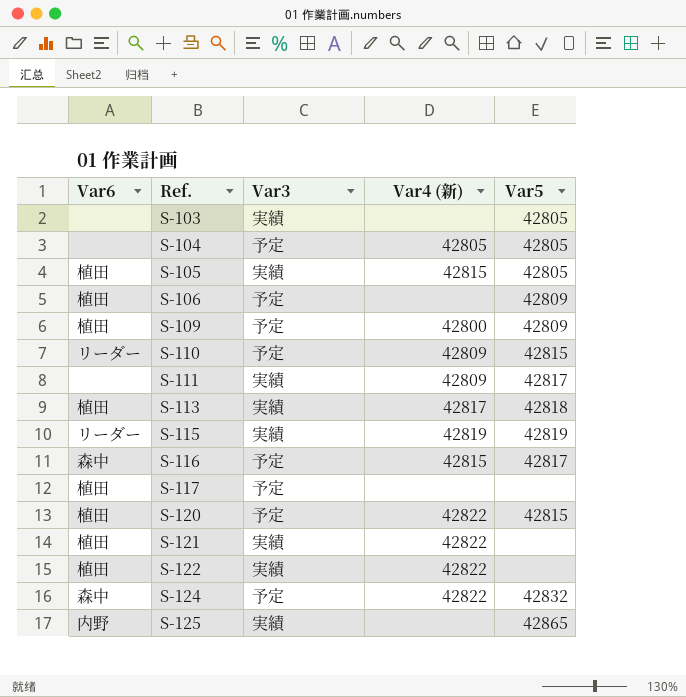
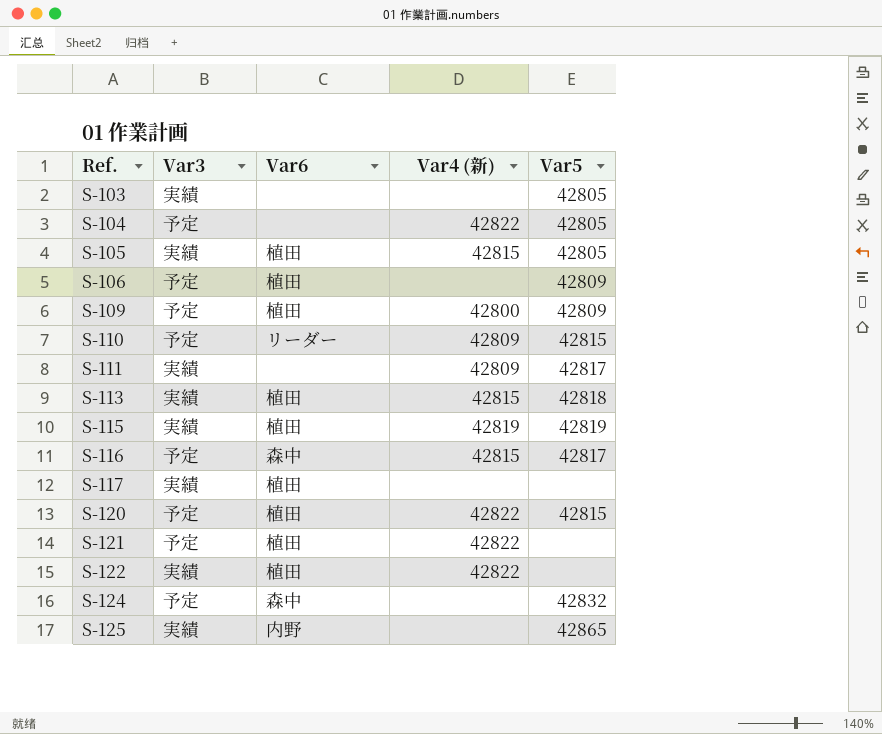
column Var6 | position: 1 -> 3
S-104 | Var4 (新): 42805 -> 42822
S-113 | Var4 (新): 42817 -> 42815
S-115 | Var6: リーダー -> 植田
S-117 | Var3: 予定 -> 実績
S-121 | Var3: 実績 -> 予定
S-124 | Var4 (新): 42822 -> none

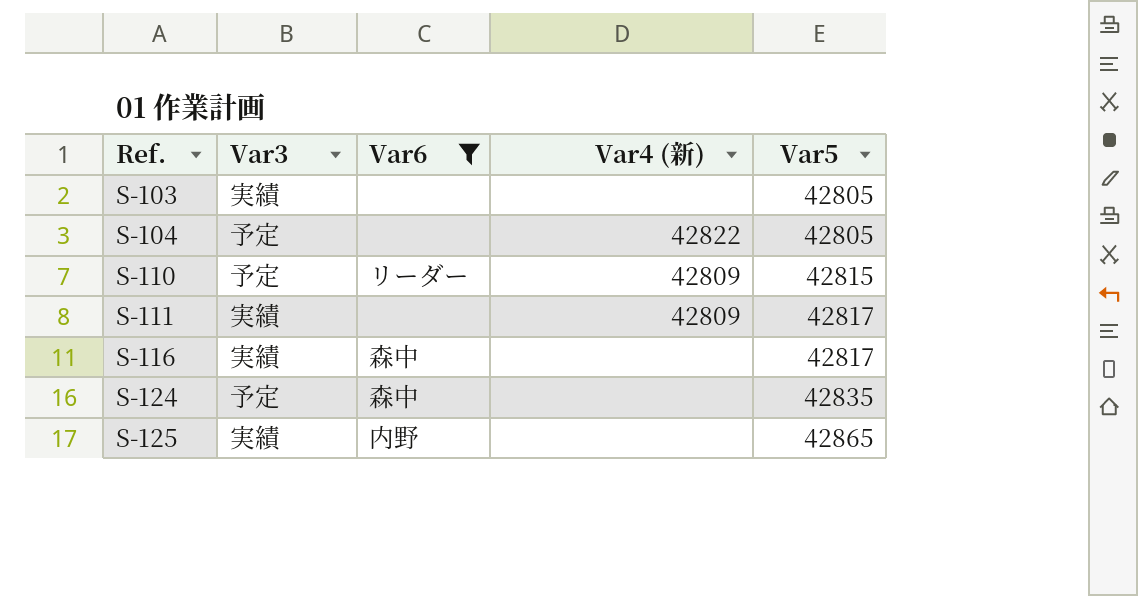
filter: none -> Var6 != 植田
S-116 | Var3: 予定 -> 実績
S-116 | Var4 (新): 42815 -> none
S-124 | Var5: 42832 -> 42835

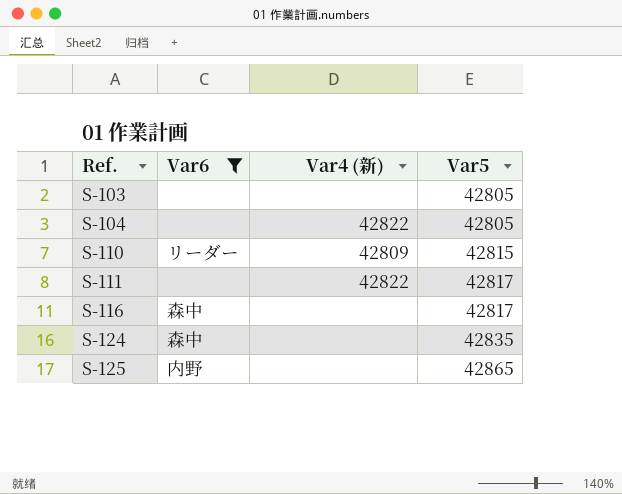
column Var3 | position: 2 -> none
S-111 | Var4 (新): 42809 -> 42822

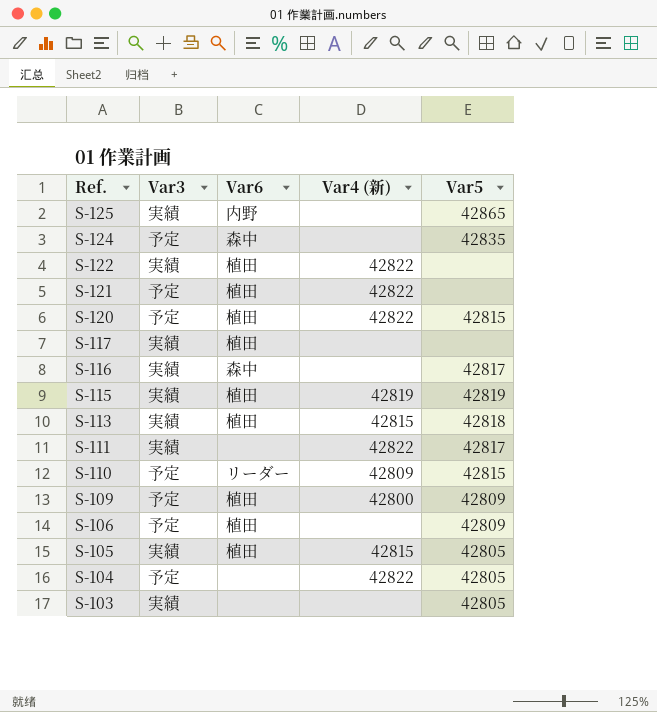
filter: Var6 != 植田 -> none
row order: Ref. ascending -> Ref. descending
column Var3 | position: none -> 2

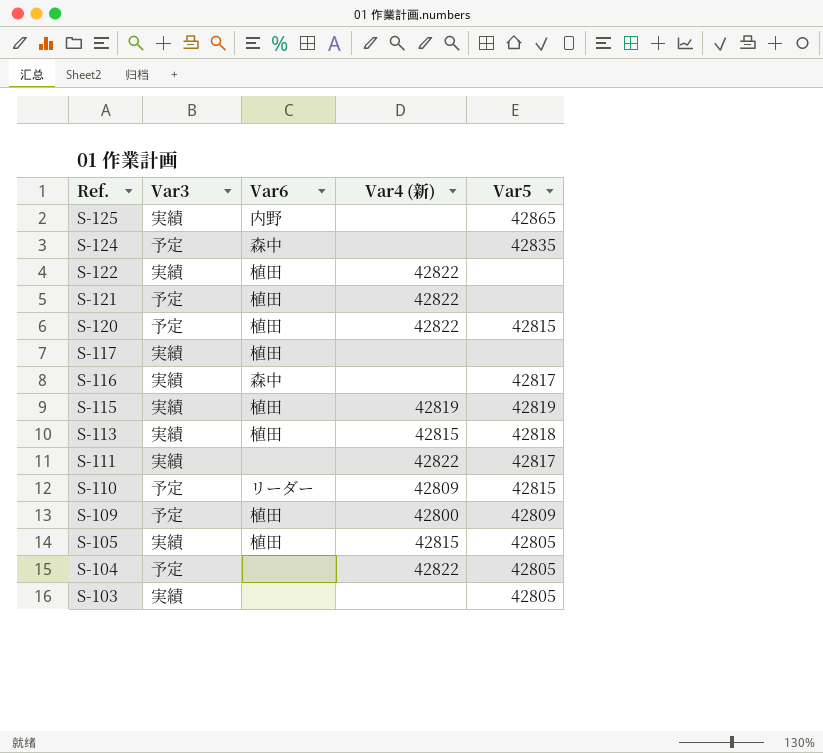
row S-106: 予定 | 植田 | none | 42809 -> none

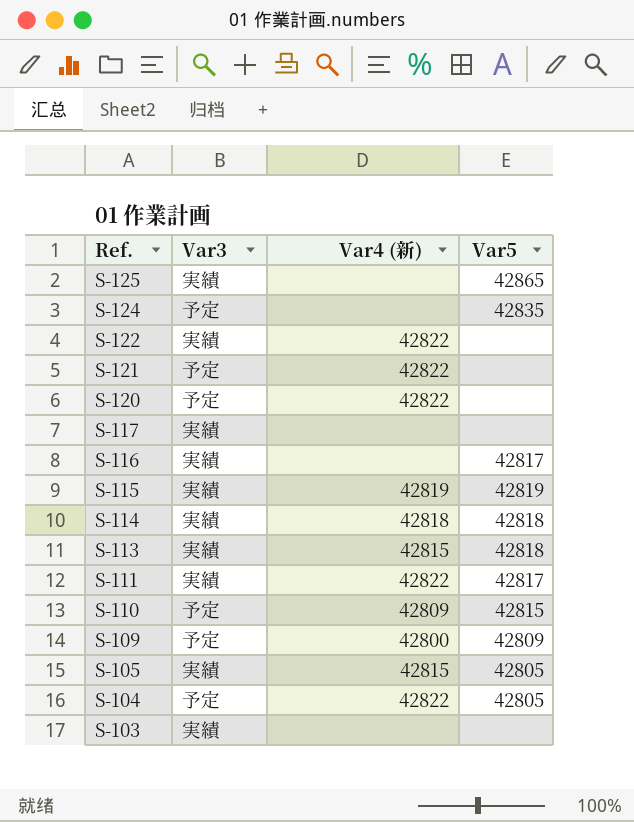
column Var6 | position: 3 -> none
S-120 | Var5: 42815 -> none
row S-114: none -> 実績 | 42818 | 42818
S-103 | Var5: 42805 -> none

